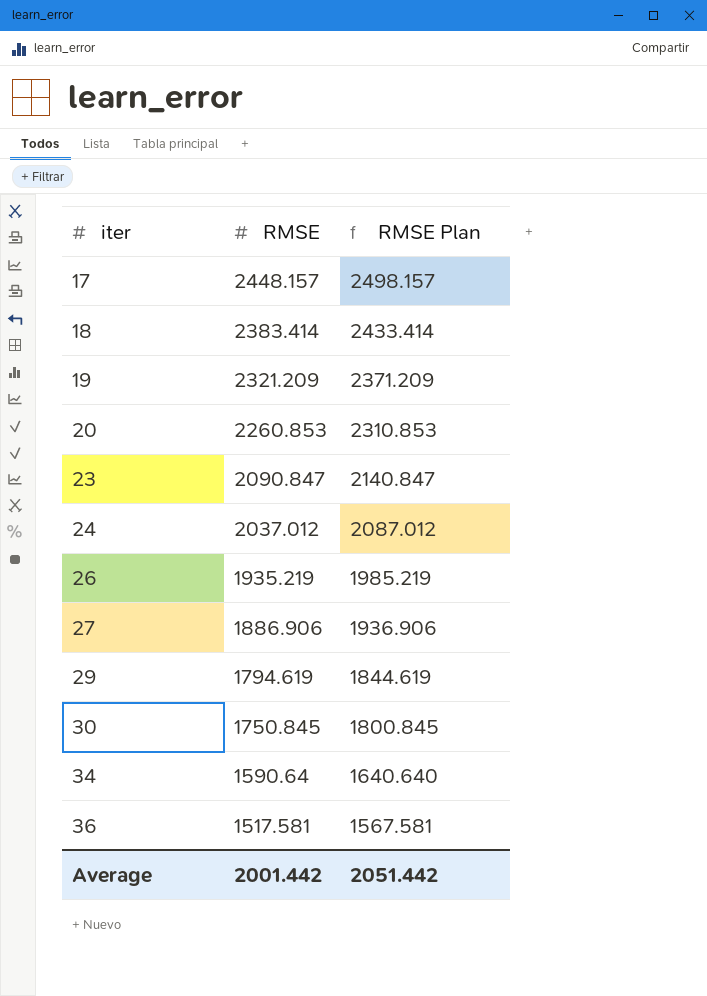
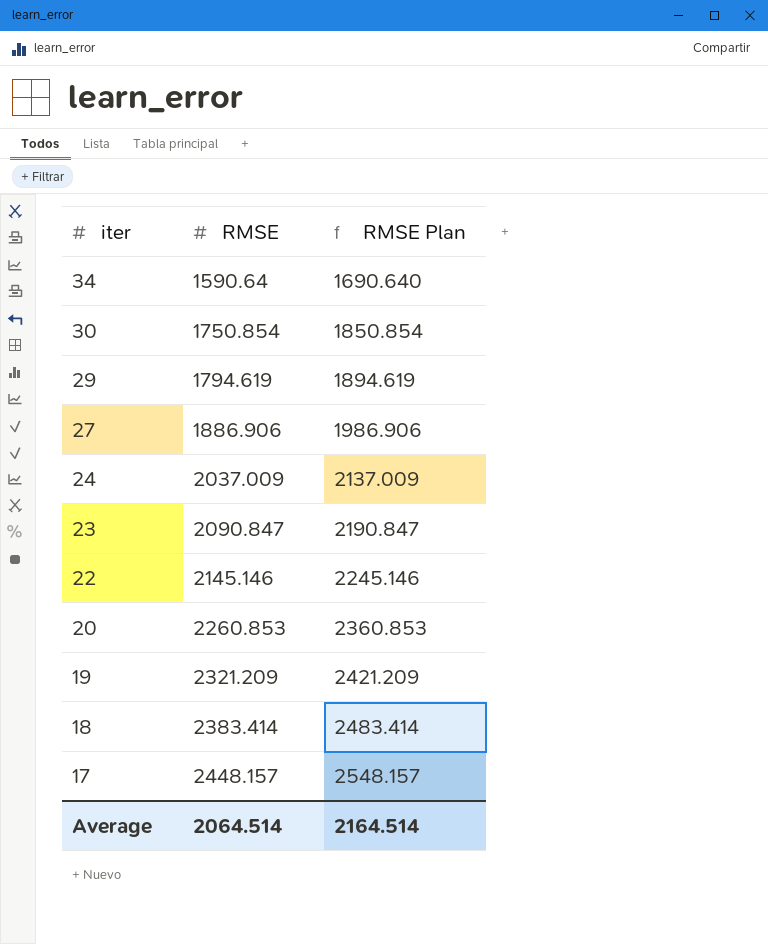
row order: iter ascending -> iter descending
column RMSE Plan | formula: [RMSE] + 50 -> [RMSE] + 100
row 26: 1935.219 | 1985.219 -> none
row 36: 1517.581 | 1567.581 -> none
30 | RMSE: 1750.845 -> 1750.854
24 | RMSE: 2037.012 -> 2037.009
row 22: none -> 2145.146 | 2245.146
Average | RMSE: 2001.442 -> 2064.514
Average | RMSE Plan: 2051.442 -> 2164.514

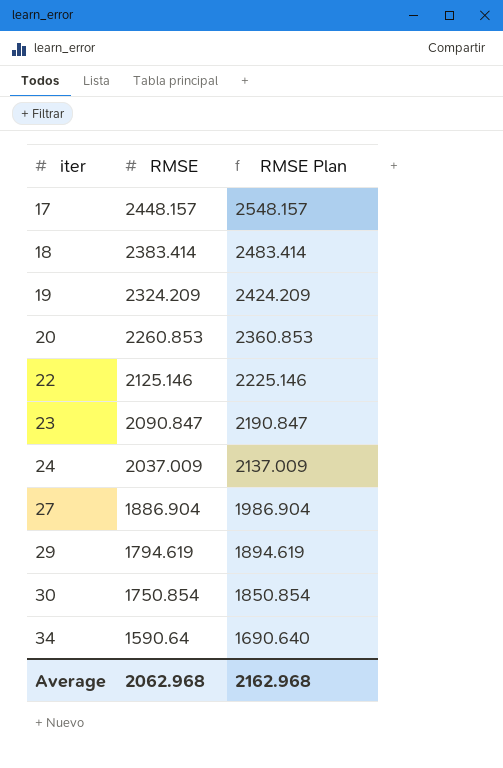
row order: iter descending -> iter ascending
19 | RMSE: 2321.209 -> 2324.209
19 | RMSE Plan: 2421.209 -> 2424.209
22 | RMSE: 2145.146 -> 2125.146
22 | RMSE Plan: 2245.146 -> 2225.146
27 | RMSE: 1886.906 -> 1886.904
27 | RMSE Plan: 1986.906 -> 1986.904
Average | RMSE: 2064.514 -> 2062.968
Average | RMSE Plan: 2164.514 -> 2162.968

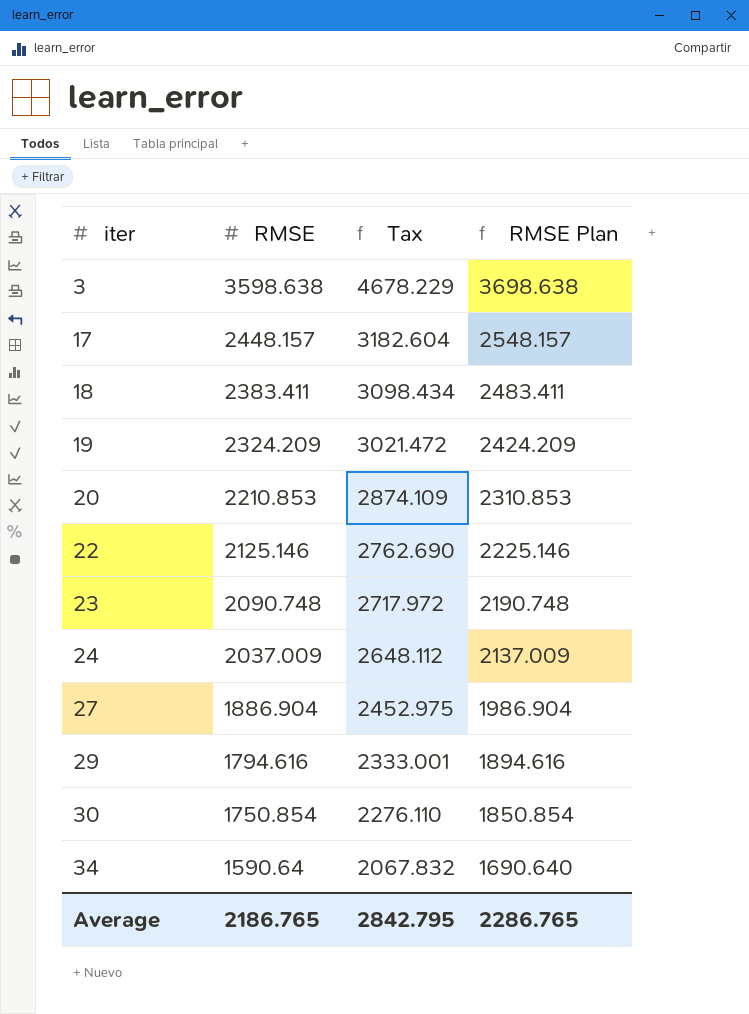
column Tax | formula: none -> [RMSE] * 1.3
row 3: none -> 3598.638 | 4678.229 | 3698.638
18 | RMSE: 2383.414 -> 2383.411
18 | RMSE Plan: 2483.414 -> 2483.411
20 | RMSE: 2260.853 -> 2210.853
20 | RMSE Plan: 2360.853 -> 2310.853
23 | RMSE: 2090.847 -> 2090.748
23 | RMSE Plan: 2190.847 -> 2190.748
29 | RMSE: 1794.619 -> 1794.616
29 | RMSE Plan: 1894.619 -> 1894.616
Average | RMSE: 2062.968 -> 2186.765
Average | RMSE Plan: 2162.968 -> 2286.765

